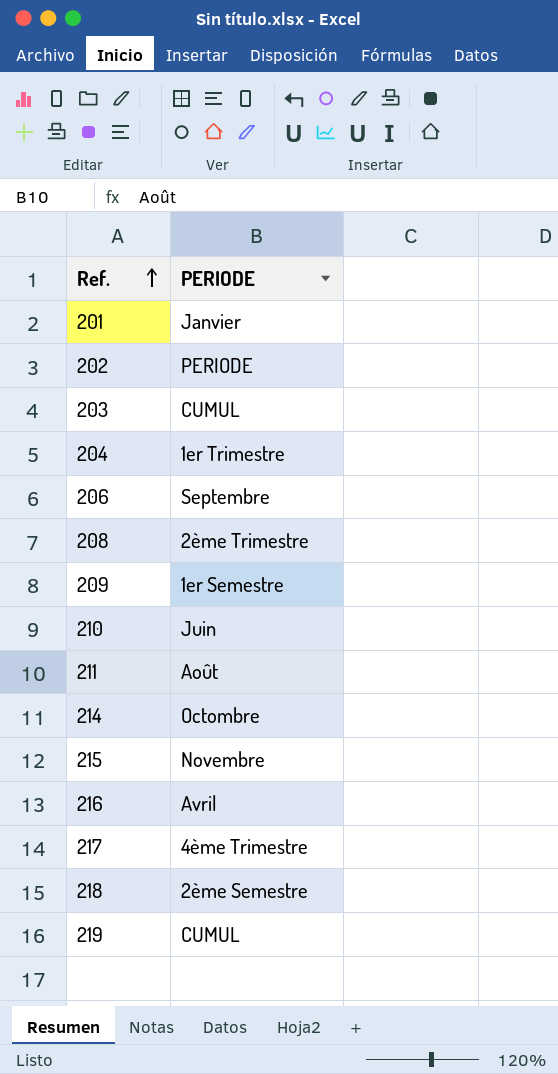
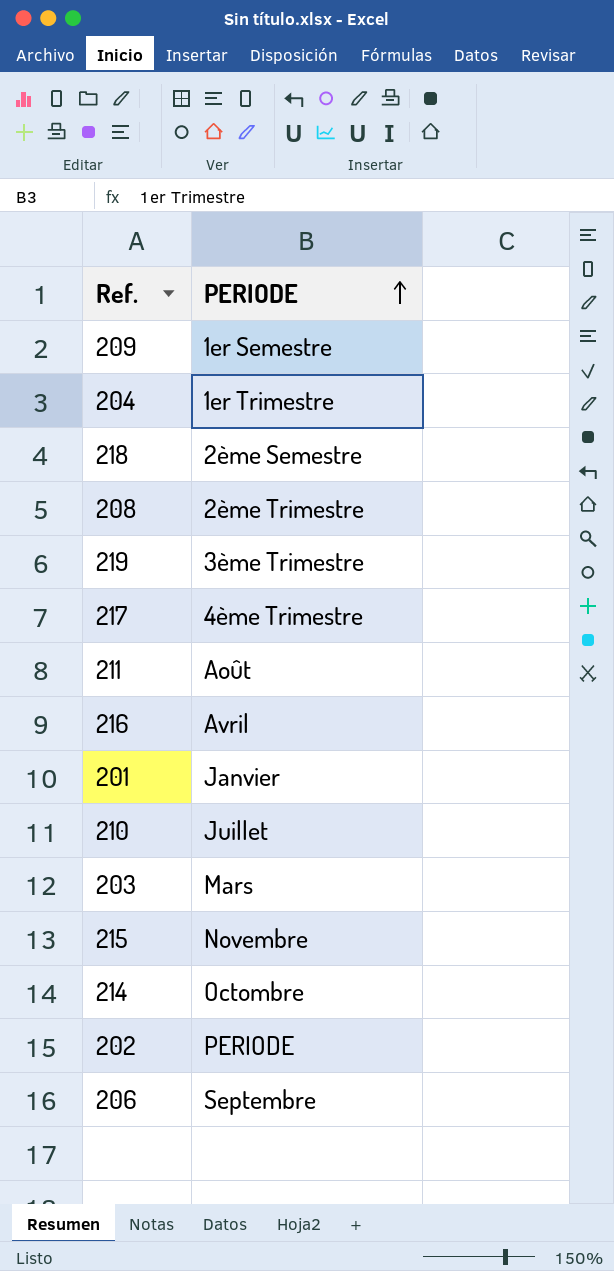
row order: Ref. ascending -> PERIODE ascending
219 | PERIODE: CUMUL -> 3ème Trimestre
210 | PERIODE: Juin -> Juillet
203 | PERIODE: CUMUL -> Mars

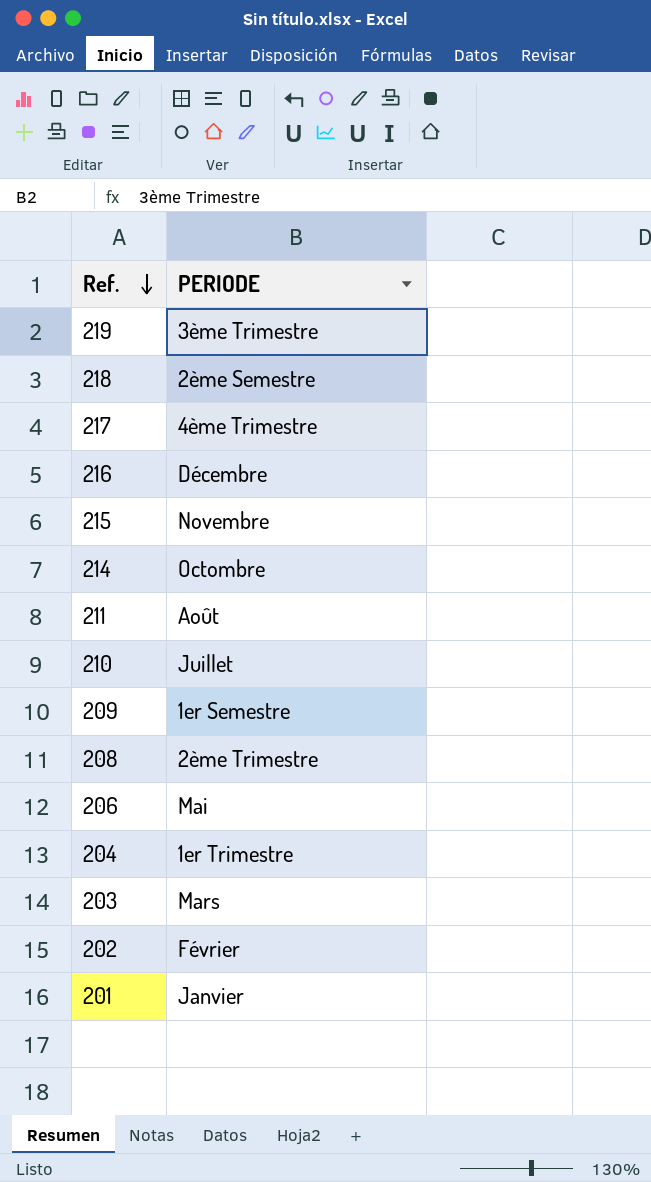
row order: PERIODE ascending -> Ref. descending
216 | PERIODE: Avril -> Décembre
206 | PERIODE: Septembre -> Mai
202 | PERIODE: PERIODE -> Février

